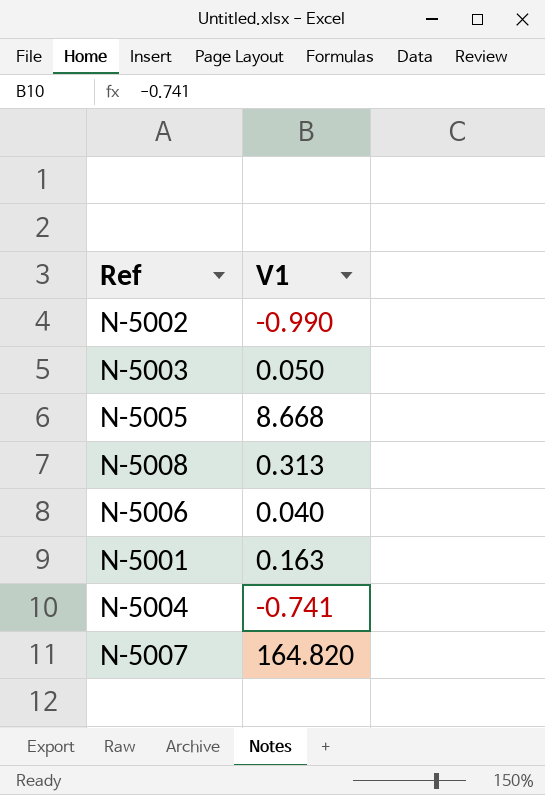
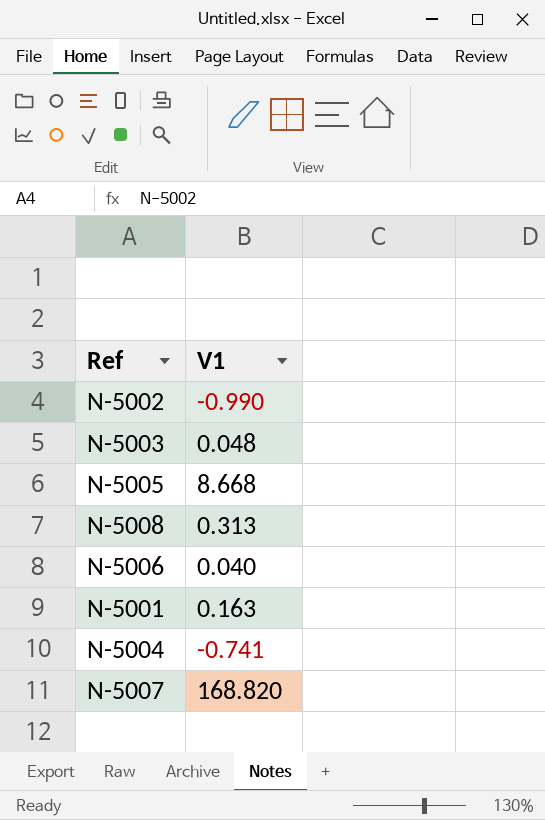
N-5003 | V1: 0.050 -> 0.048
N-5007 | V1: 164.820 -> 168.820

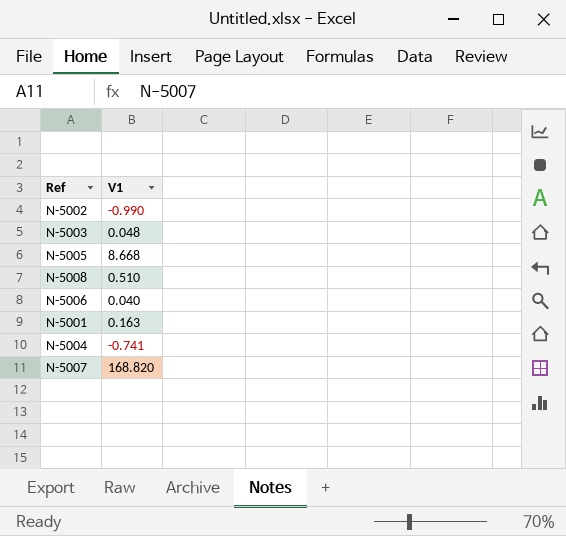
N-5008 | V1: 0.313 -> 0.510

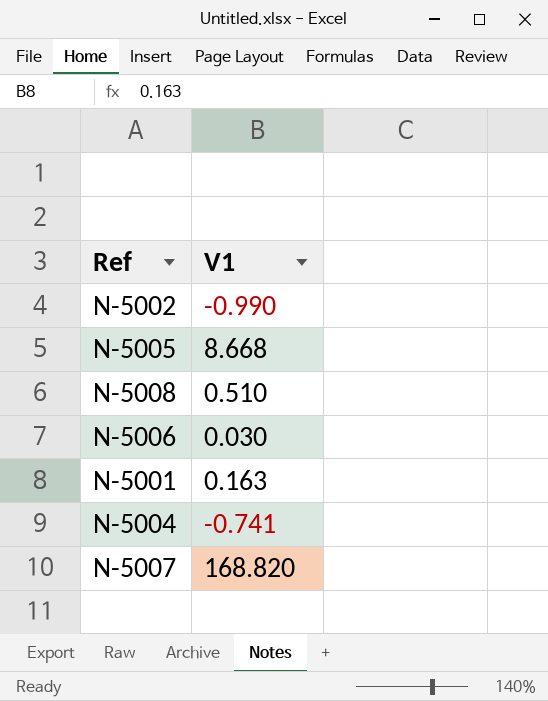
row N-5003: 0.048 -> none
N-5006 | V1: 0.040 -> 0.030

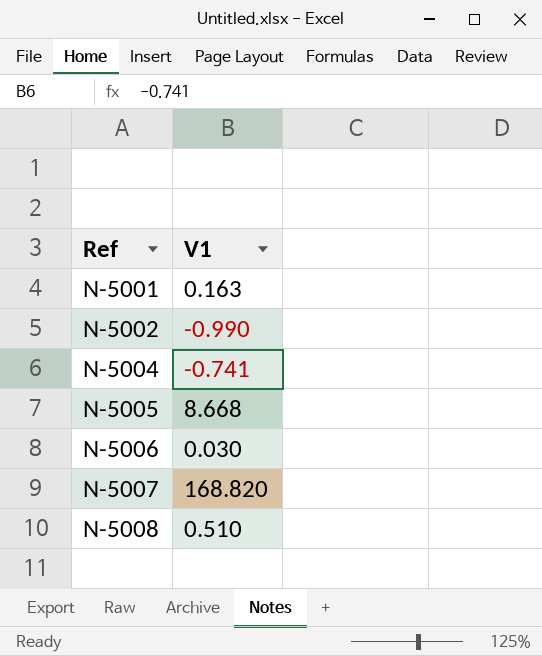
row order: none -> Ref ascending

